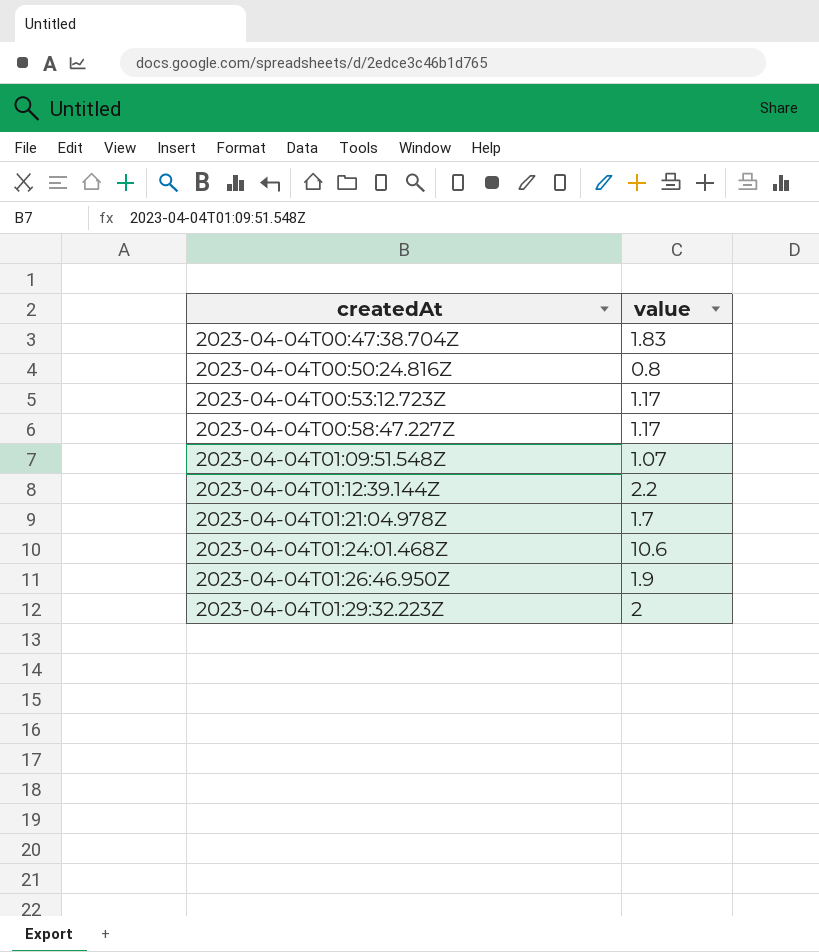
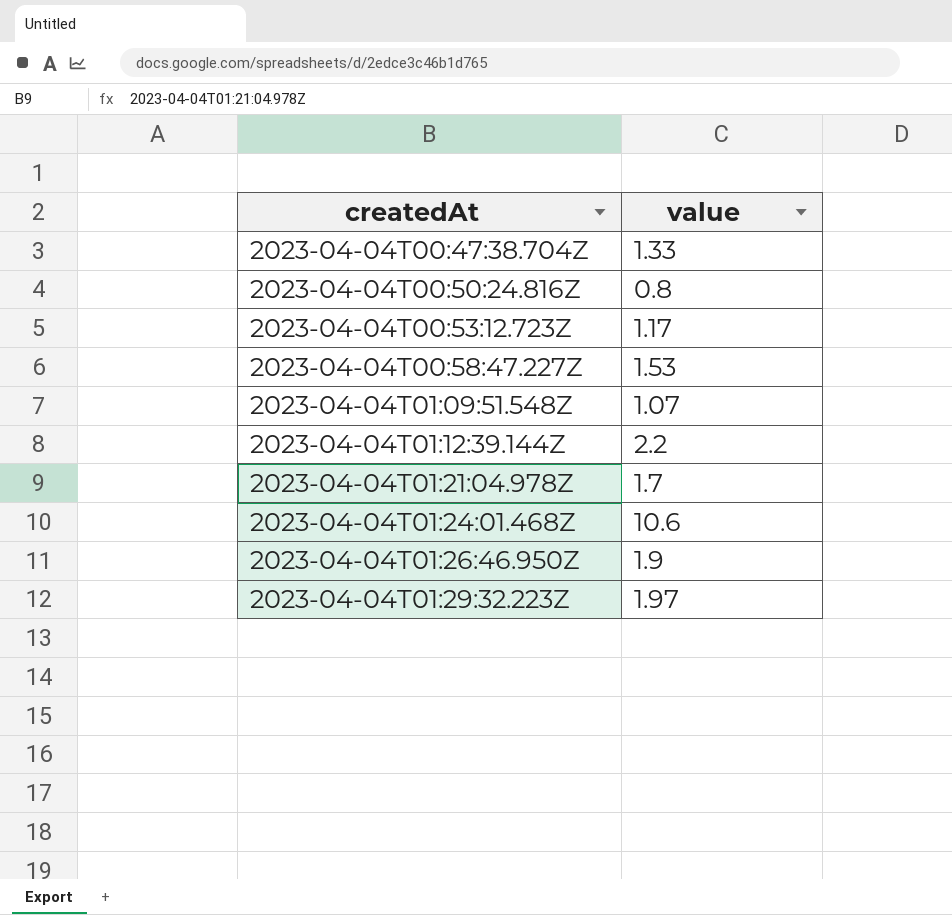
2023-04-04T00:47:38.704Z | value: 1.83 -> 1.33
2023-04-04T00:58:47.227Z | value: 1.17 -> 1.53
2023-04-04T01:29:32.223Z | value: 2 -> 1.97

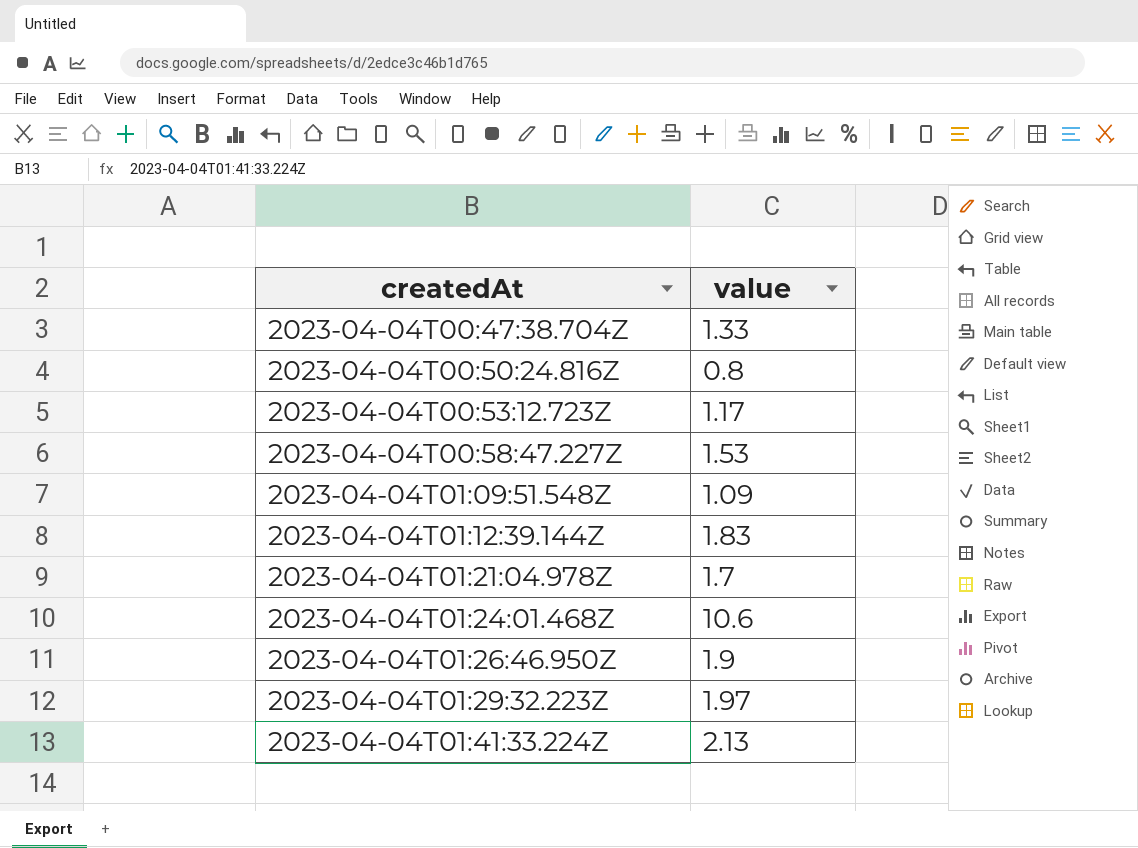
2023-04-04T01:09:51.548Z | value: 1.07 -> 1.09
2023-04-04T01:12:39.144Z | value: 2.2 -> 1.83
row 2023-04-04T01:41:33.224Z: none -> 2.13

